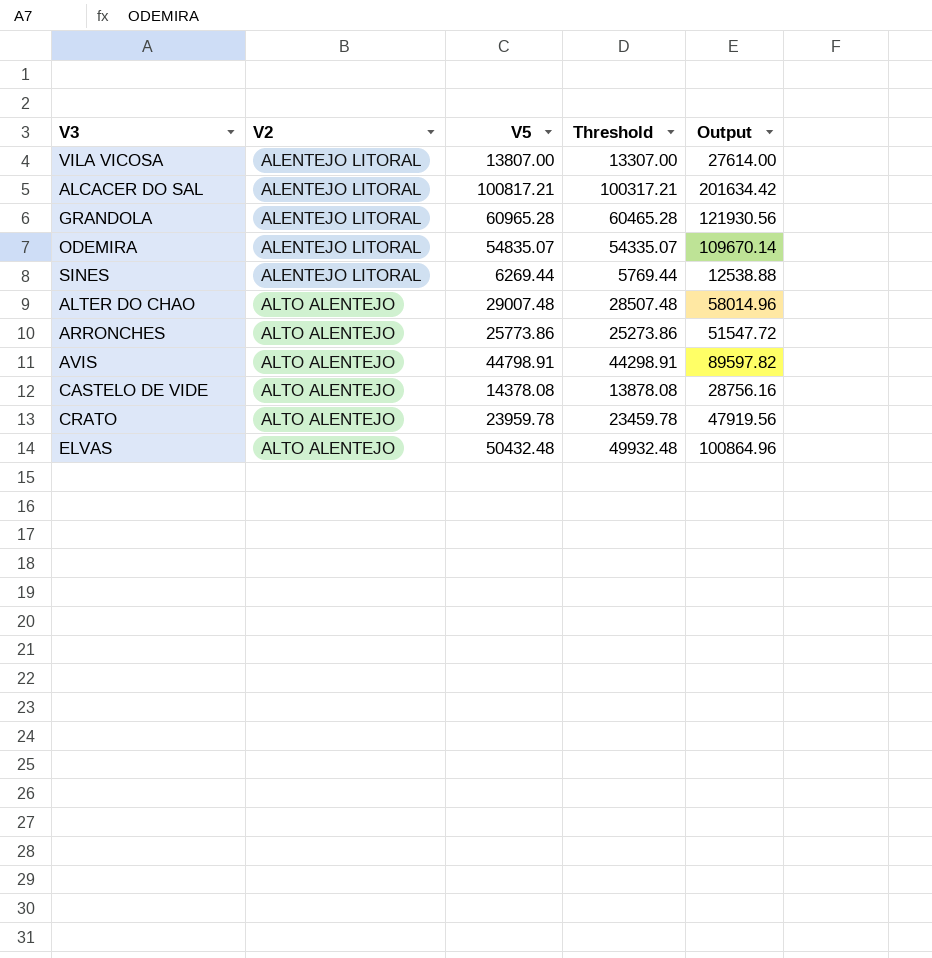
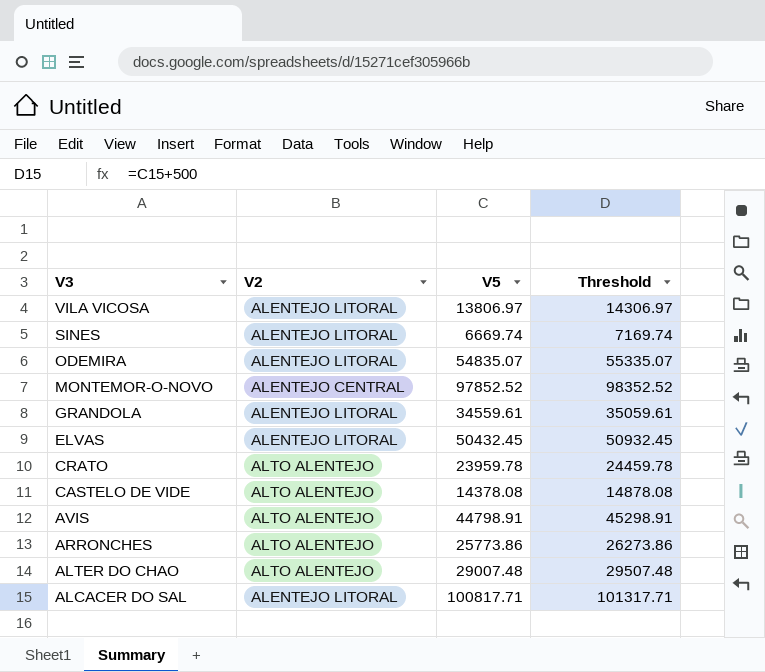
row order: V2 ascending -> V3 descending
column Output | formula: [V5] * 2 -> none
column Threshold | formula: [V5] - 500 -> [V5] + 500
VILA VICOSA | V5: 13807.00 -> 13806.97
SINES | V5: 6269.44 -> 6669.74
row MONTEMOR-O-NOVO: none -> ALENTEJO CENTRAL | 97852.52 | 98352.52
GRANDOLA | V5: 60965.28 -> 34559.61
ELVAS | V2: ALTO ALENTEJO -> ALENTEJO LITORAL
ELVAS | V5: 50432.48 -> 50432.45
ALCACER DO SAL | V5: 100817.21 -> 100817.71

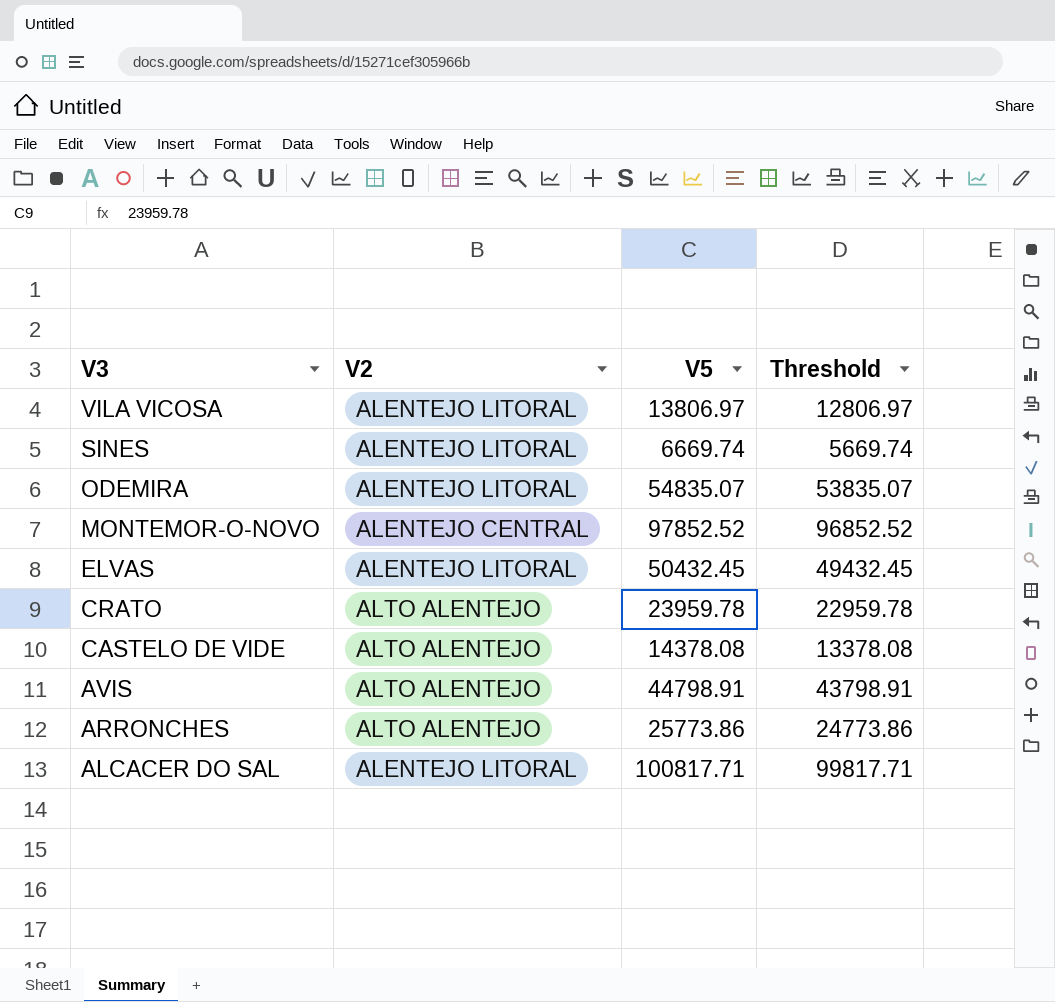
column Threshold | formula: [V5] + 500 -> [V5] - 1000
row GRANDOLA: ALENTEJO LITORAL | 34559.61 | 35059.61 -> none
row ALTER DO CHAO: ALTO ALENTEJO | 29007.48 | 29507.48 -> none

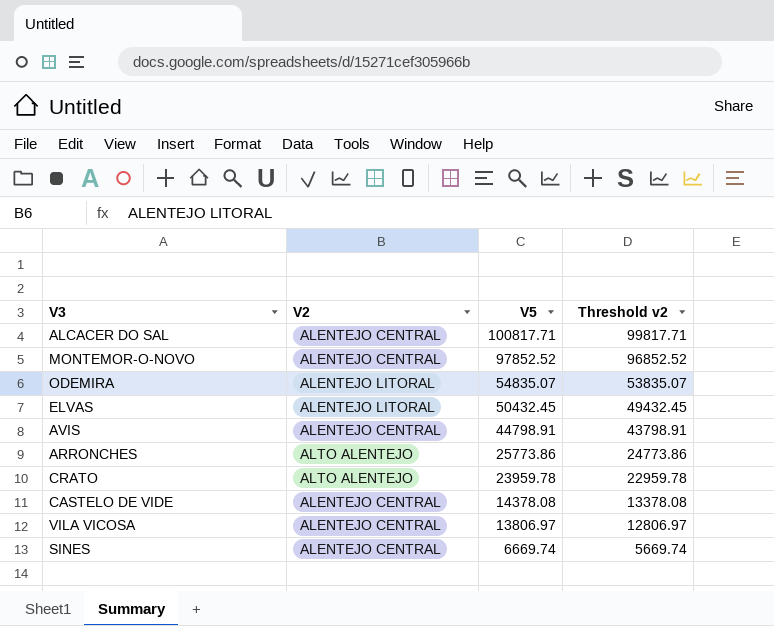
row order: V3 descending -> V5 descending
column name: Threshold -> Threshold v2
ALCACER DO SAL | V2: ALENTEJO LITORAL -> ALENTEJO CENTRAL
AVIS | V2: ALTO ALENTEJO -> ALENTEJO CENTRAL
CASTELO DE VIDE | V2: ALTO ALENTEJO -> ALENTEJO CENTRAL
VILA VICOSA | V2: ALENTEJO LITORAL -> ALENTEJO CENTRAL
SINES | V2: ALENTEJO LITORAL -> ALENTEJO CENTRAL

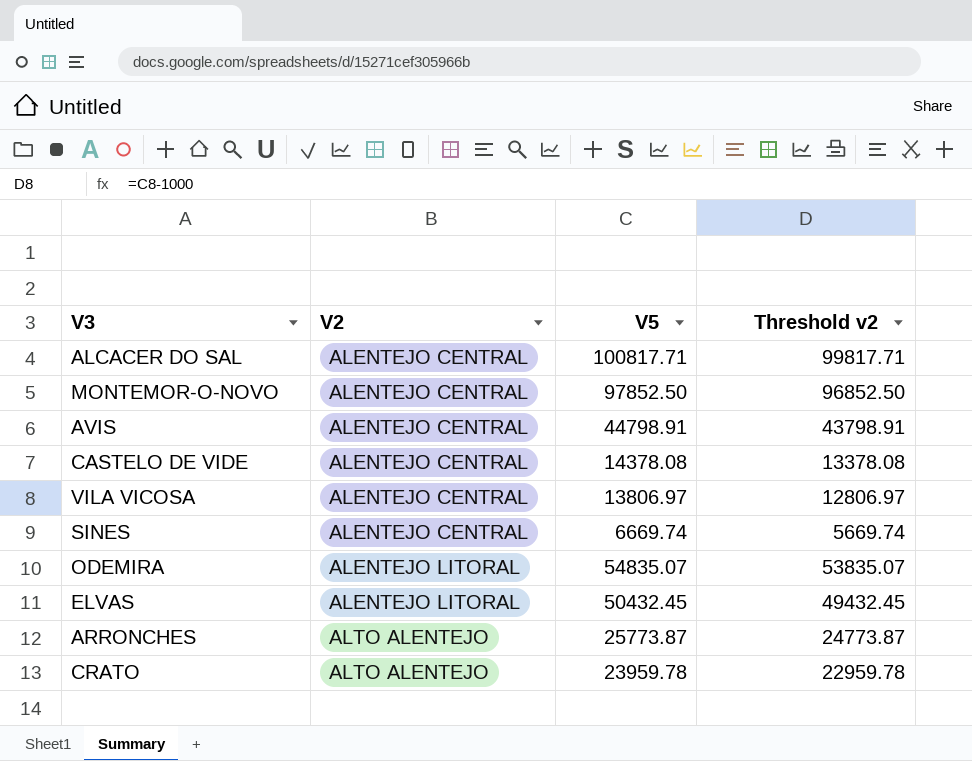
row order: V5 descending -> V2 ascending
MONTEMOR-O-NOVO | V5: 97852.52 -> 97852.50
MONTEMOR-O-NOVO | Threshold v2: 96852.52 -> 96852.50
ARRONCHES | V5: 25773.86 -> 25773.87
ARRONCHES | Threshold v2: 24773.86 -> 24773.87

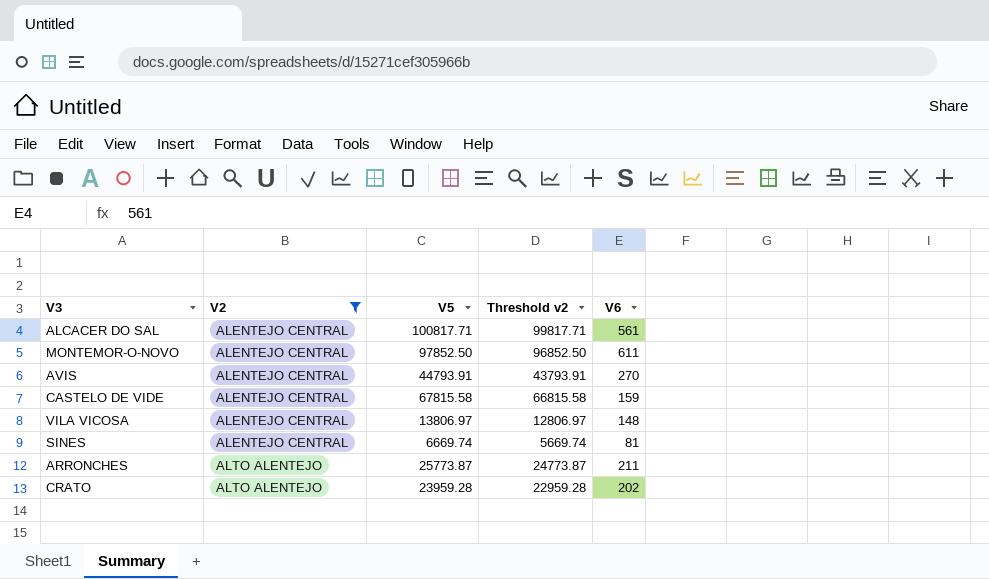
filter: none -> V2 != ALENTEJO LITORAL
column V6 | position: none -> 5
AVIS | V5: 44798.91 -> 44793.91
AVIS | Threshold v2: 43798.91 -> 43793.91
CASTELO DE VIDE | V5: 14378.08 -> 67815.58
CASTELO DE VIDE | Threshold v2: 13378.08 -> 66815.58
CRATO | V5: 23959.78 -> 23959.28
CRATO | Threshold v2: 22959.78 -> 22959.28

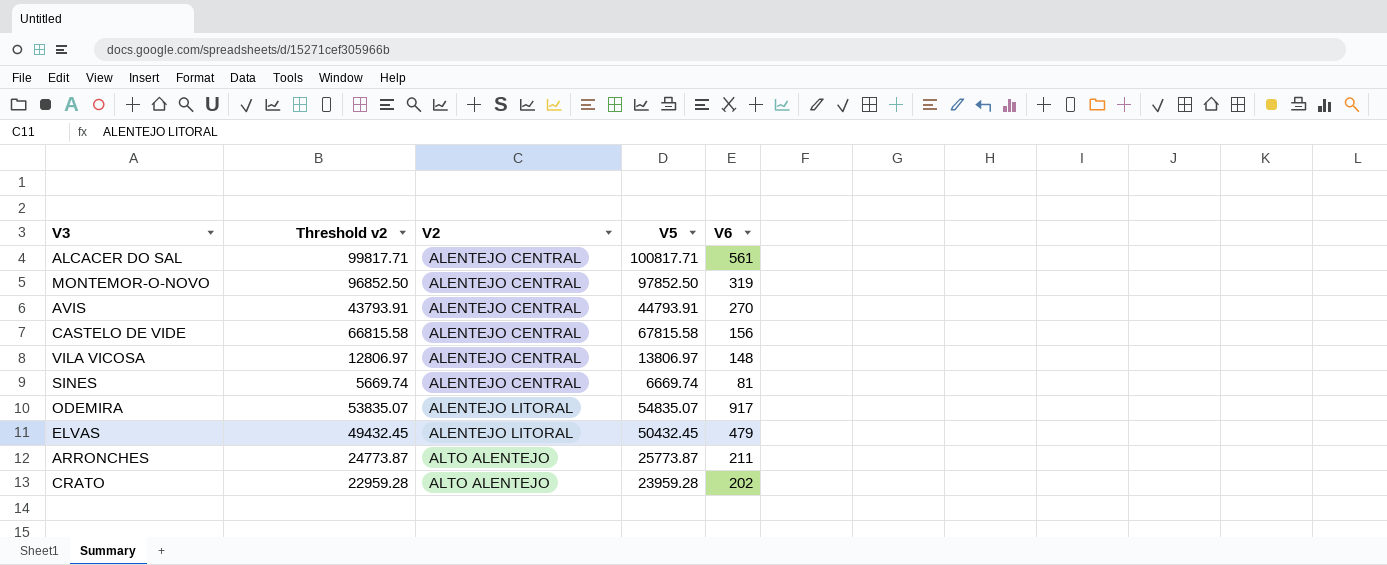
filter: V2 != ALENTEJO LITORAL -> none
column Threshold v2 | position: 4 -> 2
MONTEMOR-O-NOVO | V6: 611 -> 319
CASTELO DE VIDE | V6: 159 -> 156

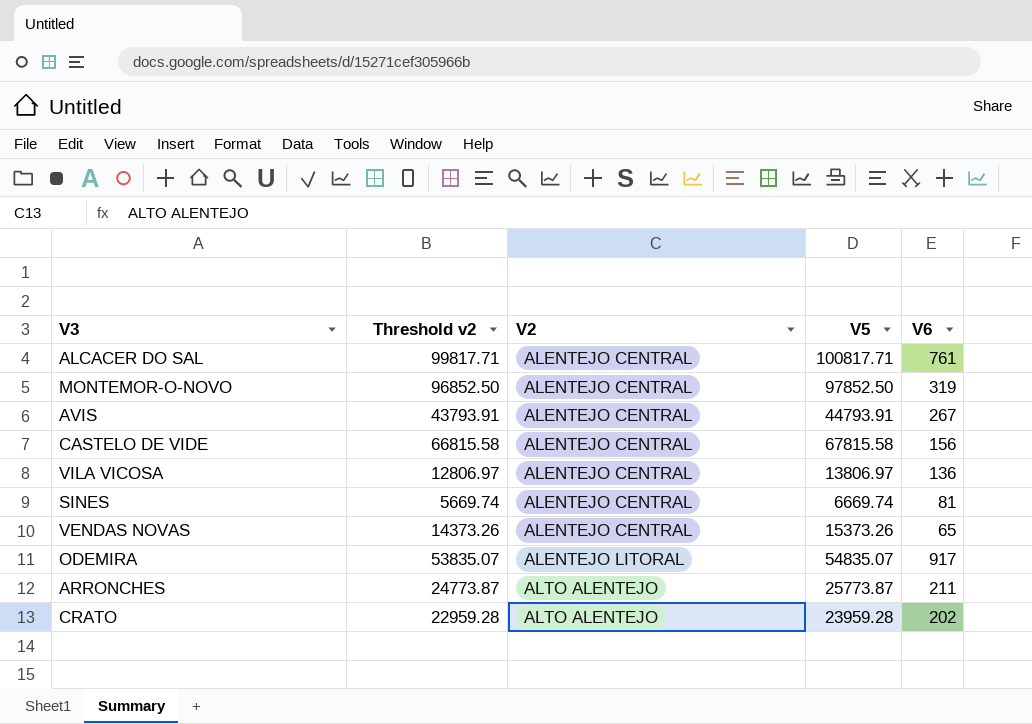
row ELVAS: 49432.45 | ALENTEJO LITORAL | 50432.45 | 479 -> none
ALCACER DO SAL | V6: 561 -> 761
AVIS | V6: 270 -> 267
VILA VICOSA | V6: 148 -> 136
row VENDAS NOVAS: none -> 14373.26 | ALENTEJO CENTRAL | 15373.26 | 65

